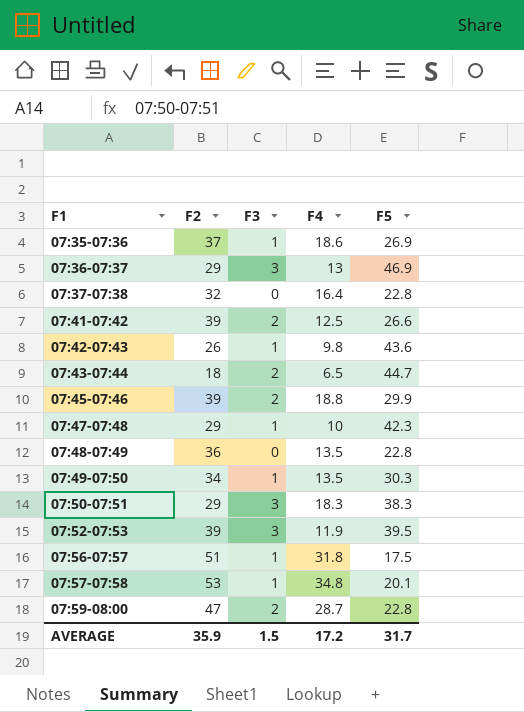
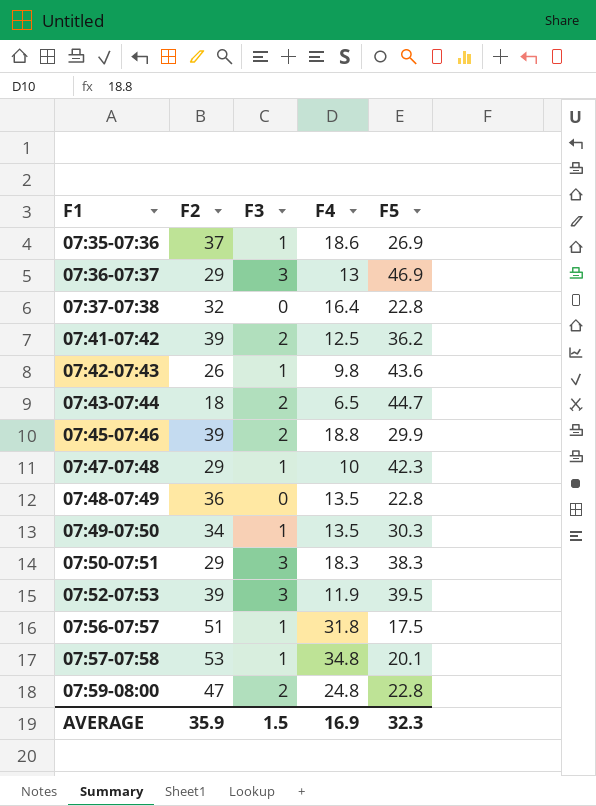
07:41-07:42 | F5: 26.6 -> 36.2
07:59-08:00 | F4: 28.7 -> 24.8
AVERAGE | F4: 17.2 -> 16.9
AVERAGE | F5: 31.7 -> 32.3

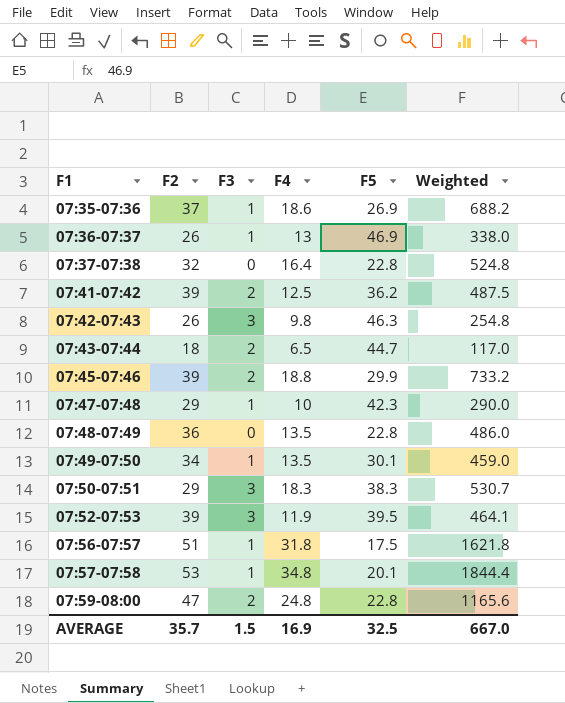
column Weighted | formula: none -> [F2] * [F4]
07:36-07:37 | F2: 29 -> 26
07:36-07:37 | F3: 3 -> 1
07:42-07:43 | F3: 1 -> 3
07:42-07:43 | F5: 43.6 -> 46.3
07:49-07:50 | F5: 30.3 -> 30.1
AVERAGE | F2: 35.9 -> 35.7
AVERAGE | F5: 32.3 -> 32.5

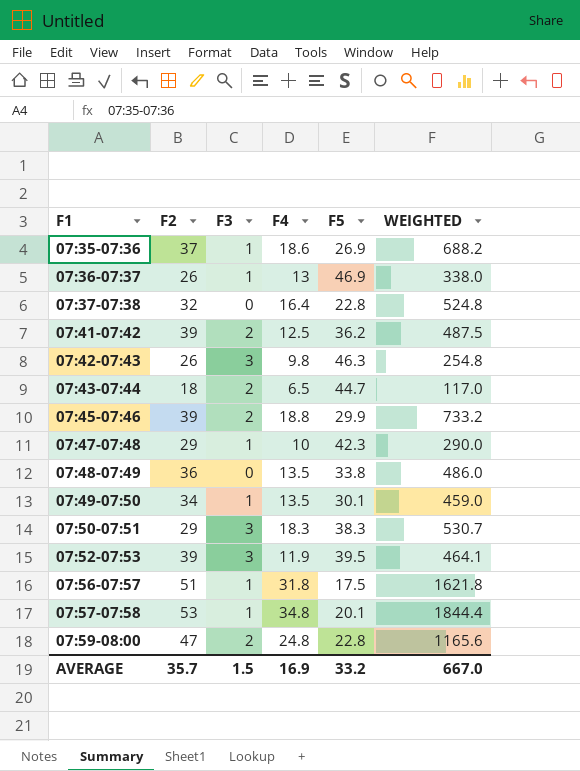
column name: Weighted -> WEIGHTED
07:48-07:49 | F5: 22.8 -> 33.8
AVERAGE | F5: 32.5 -> 33.2

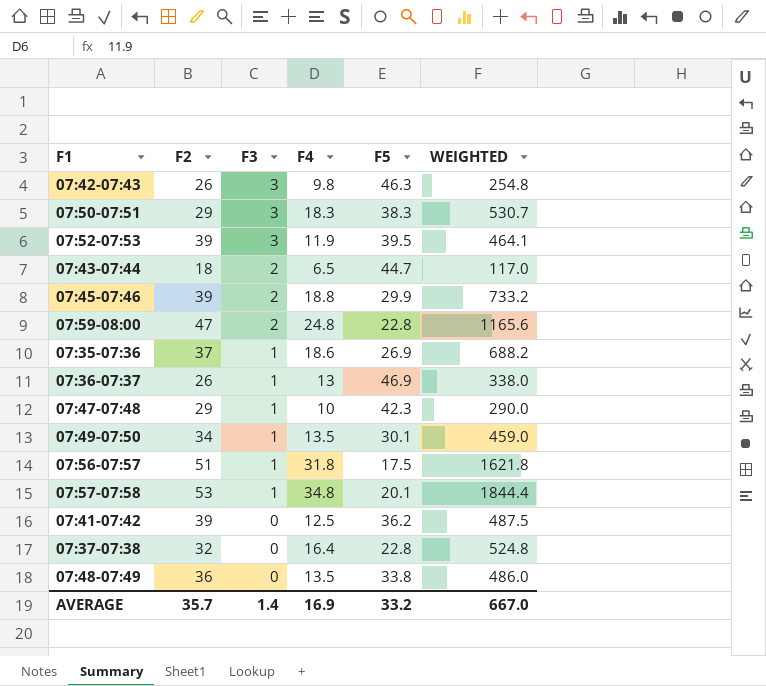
row order: F1 ascending -> F3 descending
07:41-07:42 | F3: 2 -> 0
AVERAGE | F3: 1.5 -> 1.4

